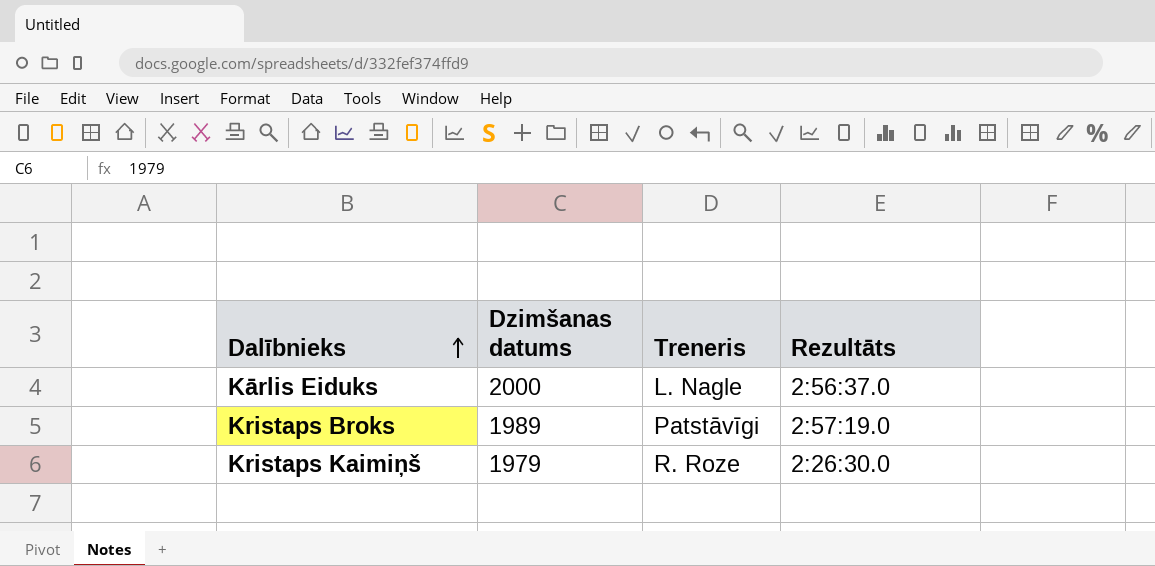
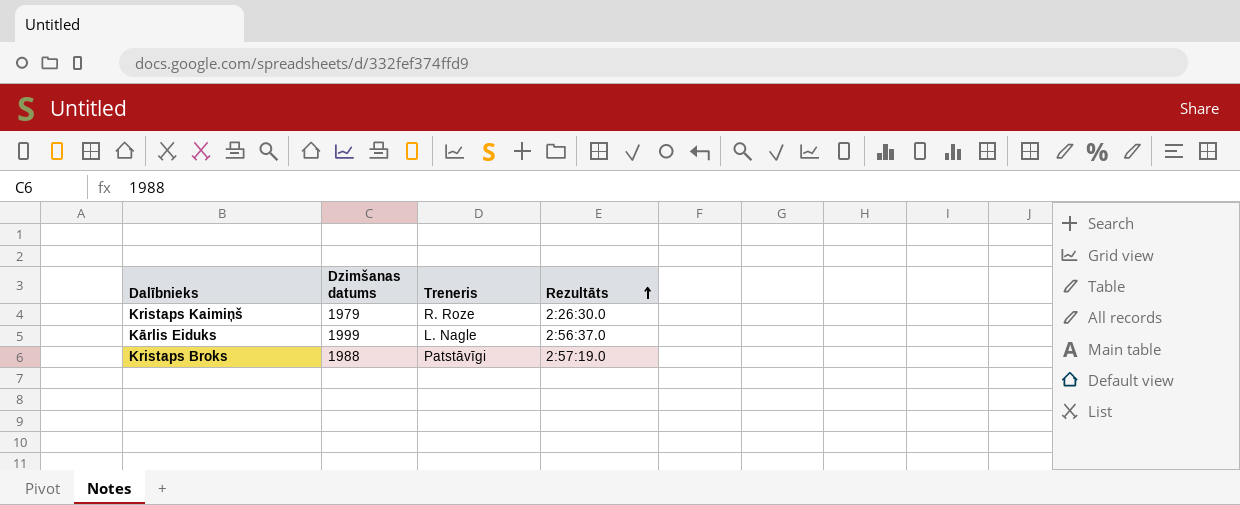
row order: Dalībnieks ascending -> Rezultāts ascending
Kārlis Eiduks | Dzimšanas datums: 2000 -> 1999
Kristaps Broks | Dzimšanas datums: 1989 -> 1988

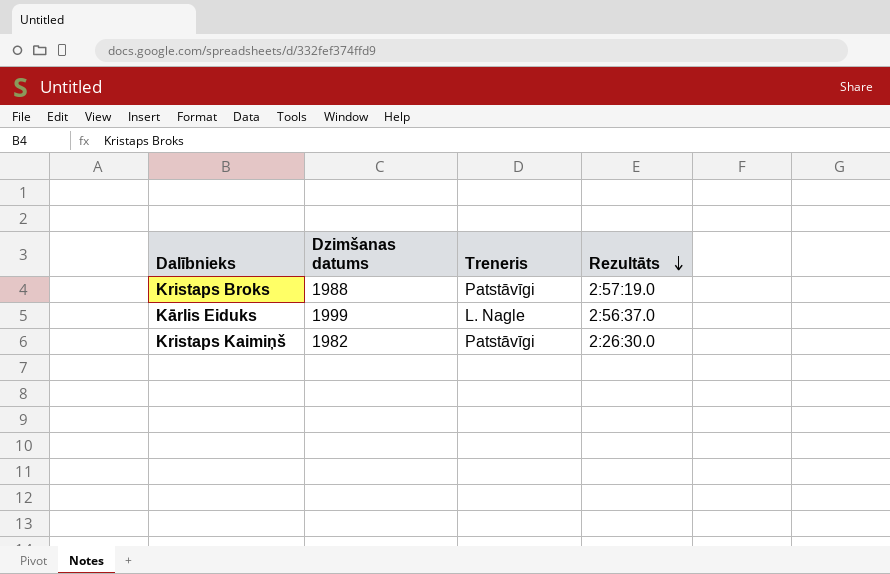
row order: Rezultāts ascending -> Rezultāts descending
Kristaps Kaimiņš | Dzimšanas datums: 1979 -> 1982
Kristaps Kaimiņš | Treneris: R. Roze -> Patstāvīgi

